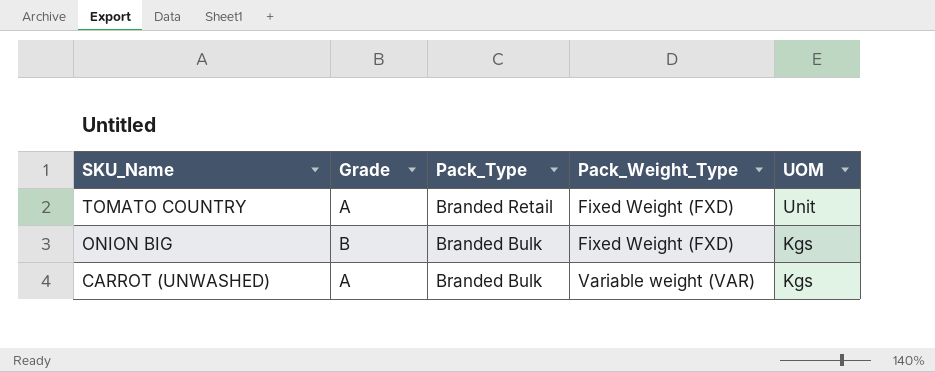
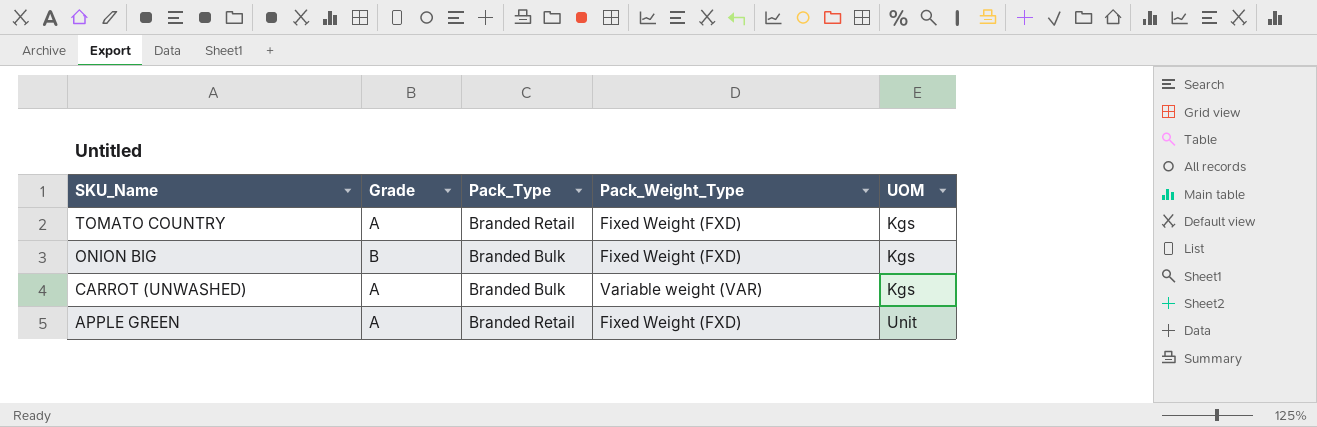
TOMATO COUNTRY | UOM: Unit -> Kgs
row APPLE GREEN: none -> A | Branded Retail | Fixed Weight (FXD) | Unit

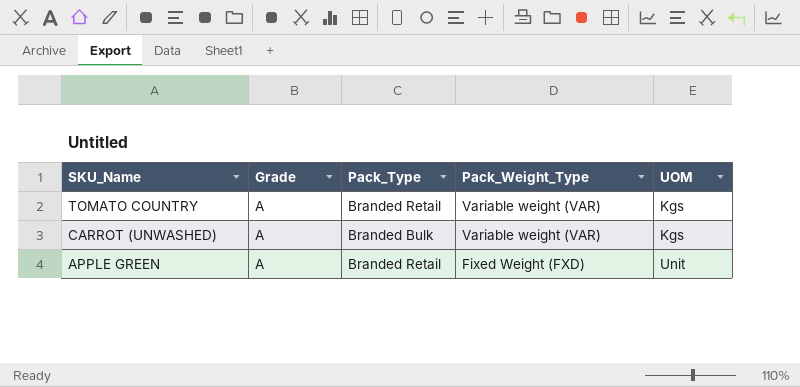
row ONION BIG: B | Branded Bulk | Fixed Weight (FXD) | Kgs -> none
TOMATO COUNTRY | Pack_Weight_Type: Fixed Weight (FXD) -> Variable weight (VAR)

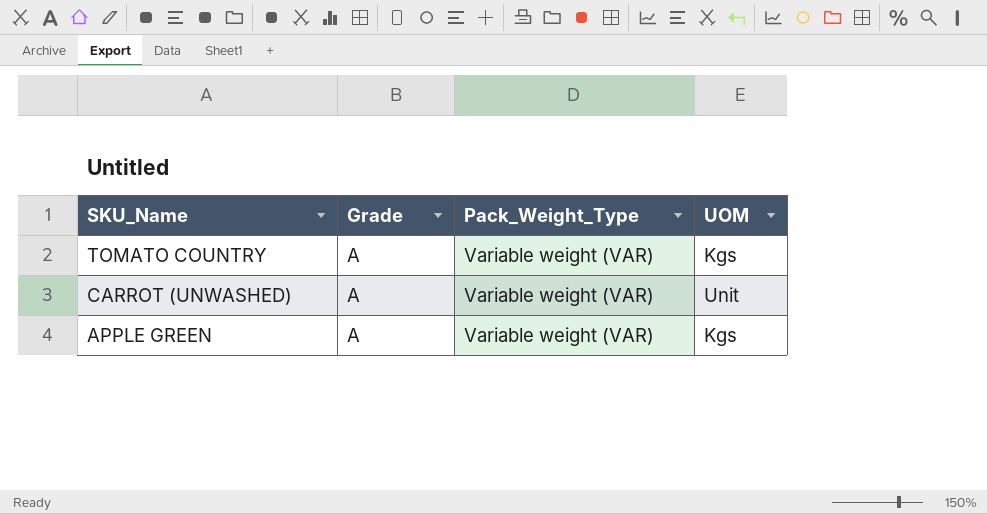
column Pack_Type | position: 3 -> none
CARROT (UNWASHED) | UOM: Kgs -> Unit
APPLE GREEN | Pack_Weight_Type: Fixed Weight (FXD) -> Variable weight (VAR)
APPLE GREEN | UOM: Unit -> Kgs

